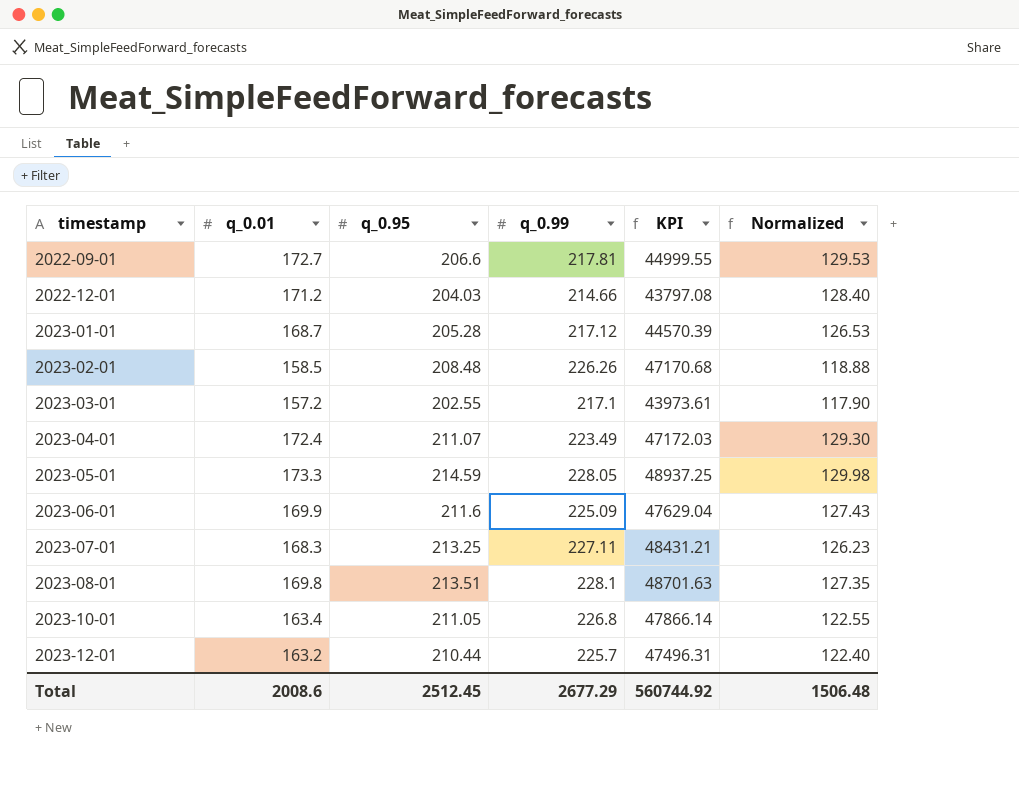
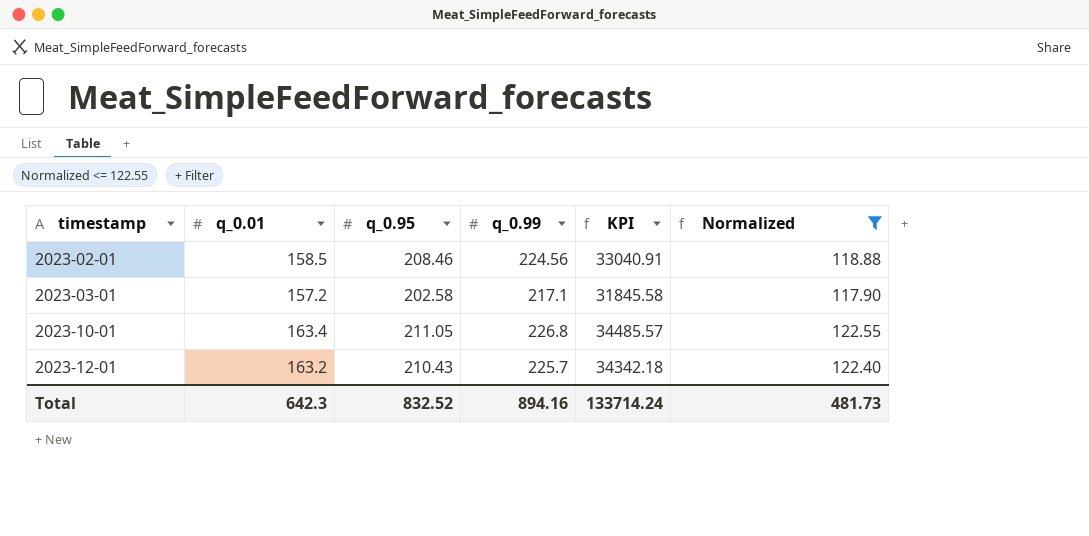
filter: none -> Normalized <= 122.55
column KPI | formula: [q_0.95] * [q_0.99] -> [q_0.01] * [q_0.95]
2023-02-01 | q_0.95: 208.48 -> 208.46
2023-02-01 | q_0.99: 226.26 -> 224.56
2023-03-01 | q_0.95: 202.55 -> 202.58
2023-12-01 | q_0.95: 210.44 -> 210.43
Total | q_0.01: 2008.6 -> 642.3
Total | q_0.95: 2512.45 -> 832.52
Total | q_0.99: 2677.29 -> 894.16
Total | KPI: 560744.92 -> 133714.24
Total | Normalized: 1506.48 -> 481.73

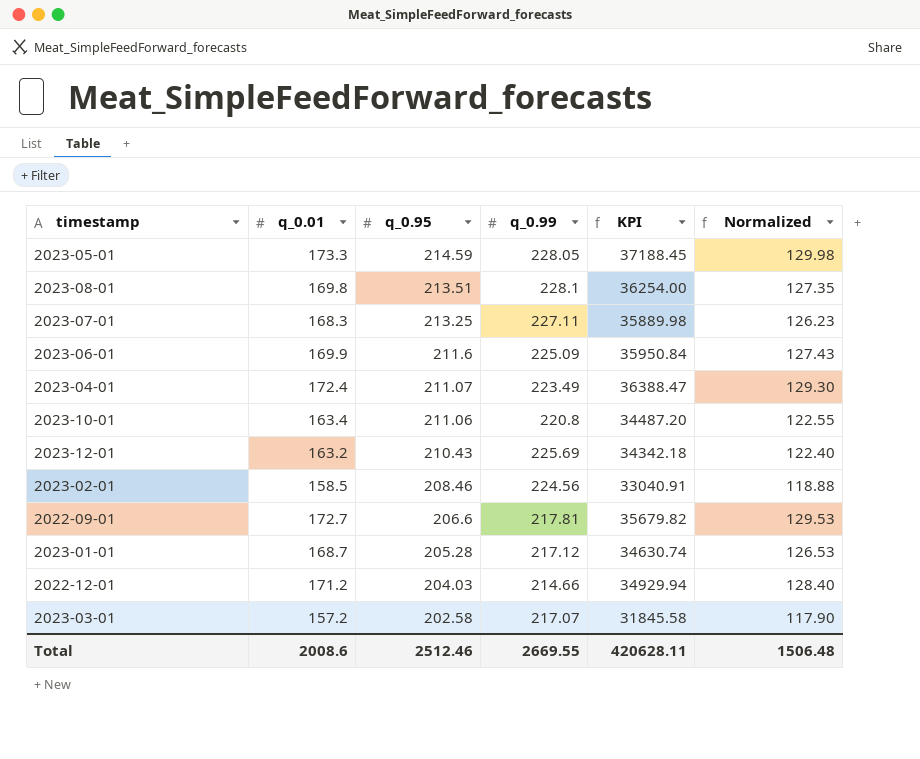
filter: Normalized <= 122.55 -> none
row order: timestamp ascending -> q_0.95 descending
2023-10-01 | q_0.95: 211.05 -> 211.06
2023-10-01 | q_0.99: 226.8 -> 220.8
2023-10-01 | KPI: 34485.57 -> 34487.20
2023-12-01 | q_0.99: 225.7 -> 225.69
2023-03-01 | q_0.99: 217.1 -> 217.07
Total | q_0.01: 642.3 -> 2008.6
Total | q_0.95: 832.52 -> 2512.46
Total | q_0.99: 894.16 -> 2669.55
Total | KPI: 133714.24 -> 420628.11
Total | Normalized: 481.73 -> 1506.48

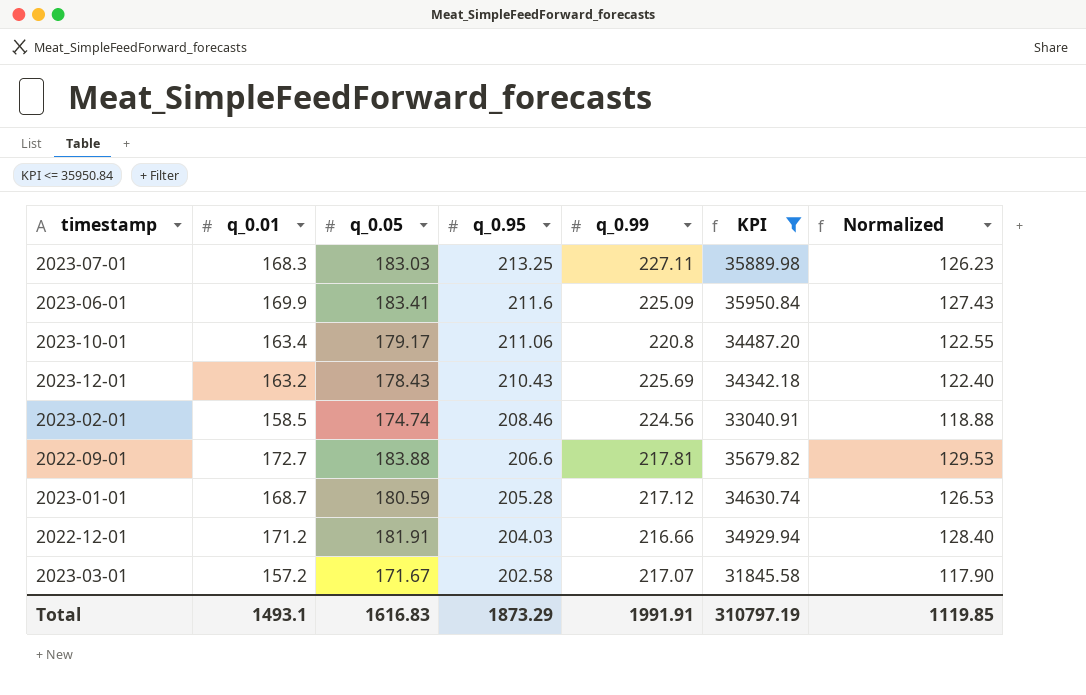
filter: none -> KPI <= 35950.84
column q_0.05 | position: none -> 3
2022-12-01 | q_0.99: 214.66 -> 216.66
Total | q_0.01: 2008.6 -> 1493.1
Total | q_0.95: 2512.46 -> 1873.29
Total | q_0.99: 2669.55 -> 1991.91
Total | KPI: 420628.11 -> 310797.19
Total | Normalized: 1506.48 -> 1119.85

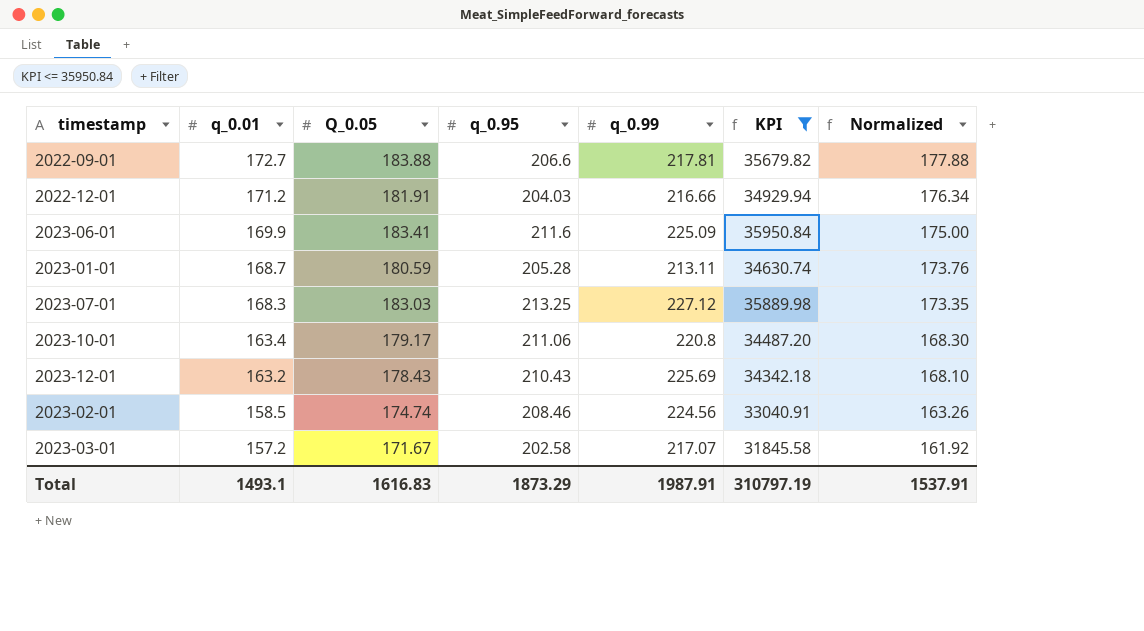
row order: q_0.95 descending -> q_0.01 descending
column name: q_0.05 -> Q_0.05
column Normalized | formula: [q_0.01] * 0.75 -> [q_0.01] * 1.03
2023-01-01 | q_0.99: 217.12 -> 213.11
2023-07-01 | q_0.99: 227.11 -> 227.12
Total | q_0.99: 1991.91 -> 1987.91
Total | Normalized: 1119.85 -> 1537.91

